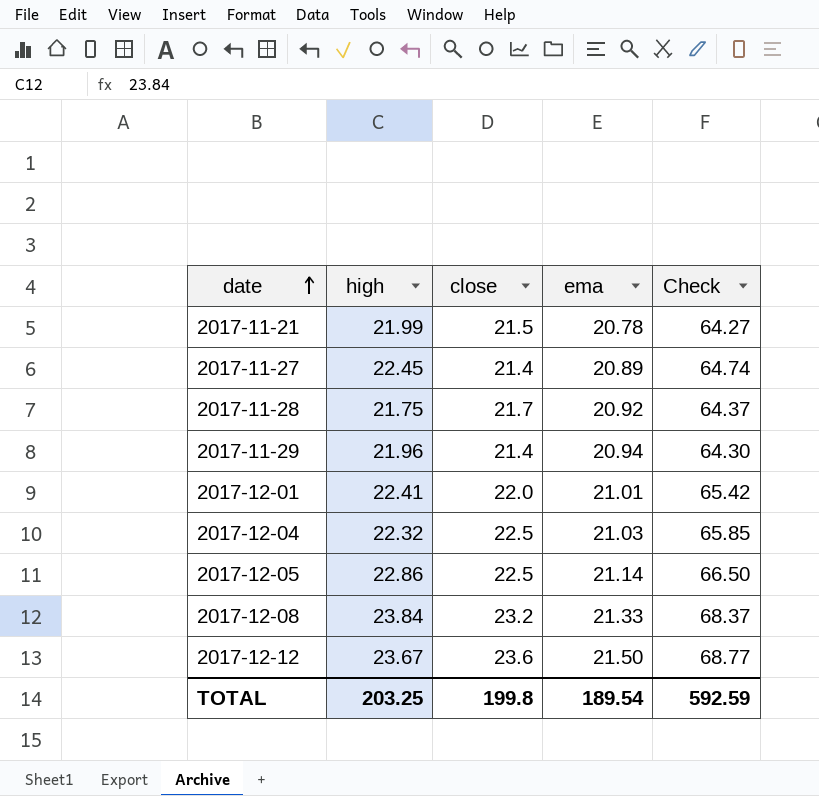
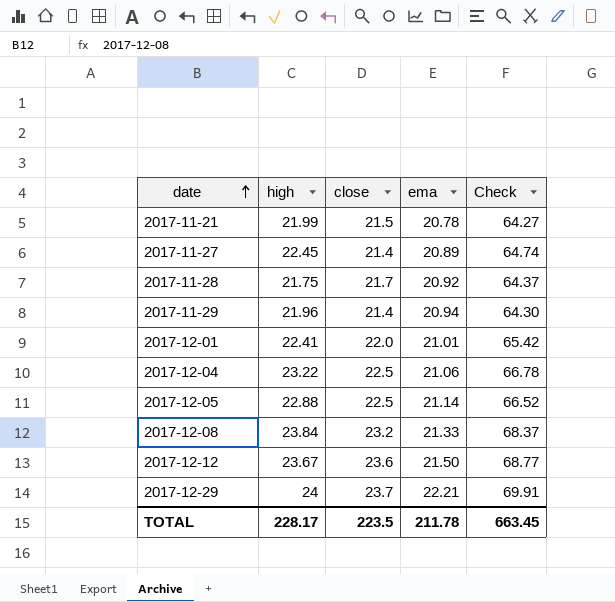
2017-12-04 | high: 22.32 -> 23.22
2017-12-04 | ema: 21.03 -> 21.06
2017-12-04 | Check: 65.85 -> 66.78
2017-12-05 | high: 22.86 -> 22.88
2017-12-05 | Check: 66.50 -> 66.52
row 2017-12-29: none -> 24 | 23.7 | 22.21 | 69.91
TOTAL | high: 203.25 -> 228.17
TOTAL | close: 199.8 -> 223.5
TOTAL | ema: 189.54 -> 211.78
TOTAL | Check: 592.59 -> 663.45

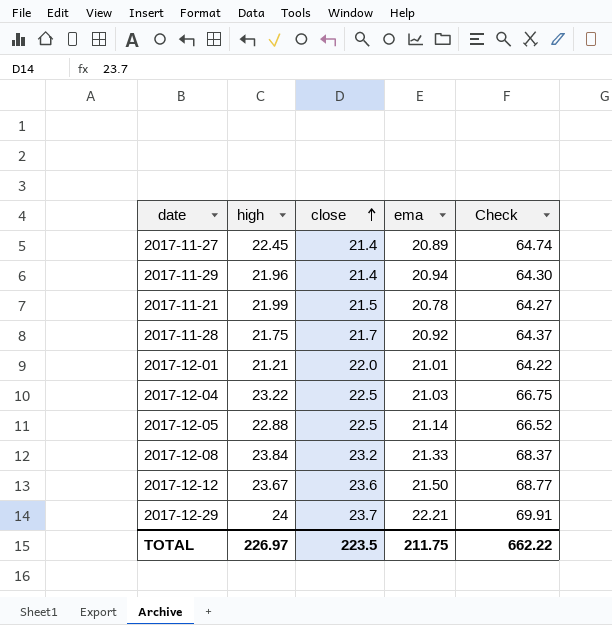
row order: date ascending -> close ascending
2017-12-01 | high: 22.41 -> 21.21
2017-12-01 | Check: 65.42 -> 64.22
2017-12-04 | ema: 21.06 -> 21.03
2017-12-04 | Check: 66.78 -> 66.75
TOTAL | high: 228.17 -> 226.97
TOTAL | ema: 211.78 -> 211.75
TOTAL | Check: 663.45 -> 662.22

